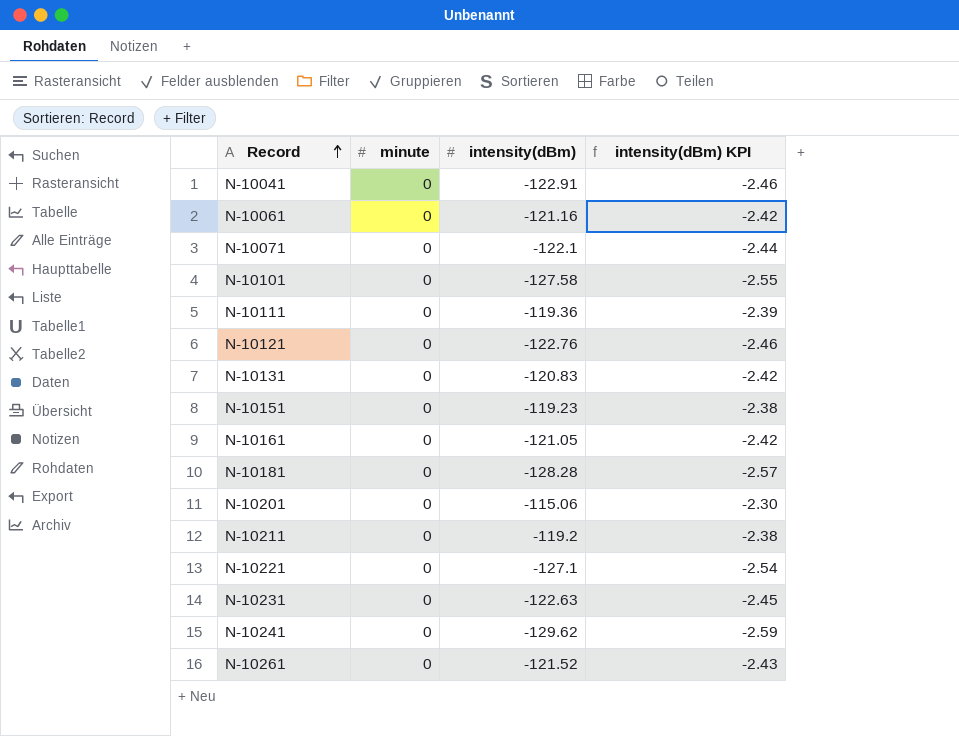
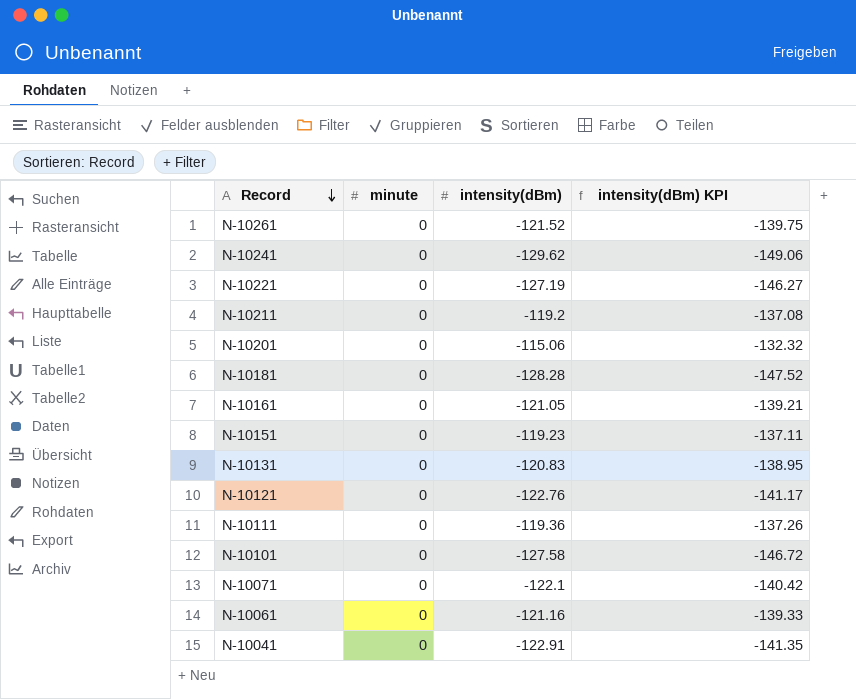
row order: Record ascending -> Record descending
column intensity(dBm) KPI | formula: [intensity(dBm)] * 0.02 -> [intensity(dBm)] * 1.15
row N-10231: 0 | -122.63 | -2.45 -> none
N-10221 | intensity(dBm): -127.1 -> -127.19

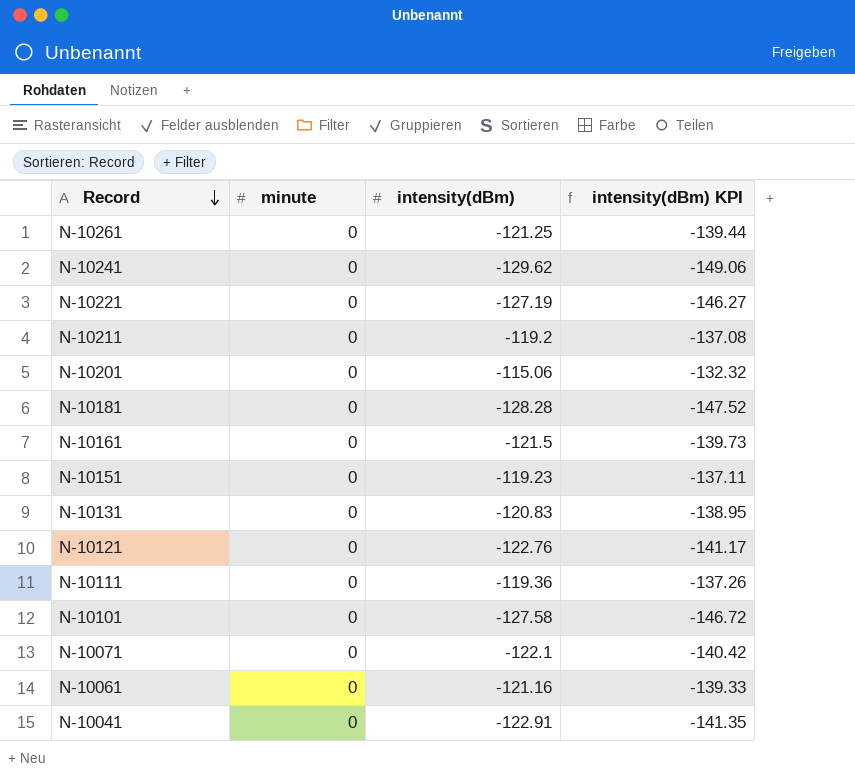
N-10261 | intensity(dBm): -121.52 -> -121.25
N-10261 | intensity(dBm) KPI: -139.75 -> -139.44
N-10161 | intensity(dBm): -121.05 -> -121.5
N-10161 | intensity(dBm) KPI: -139.21 -> -139.73

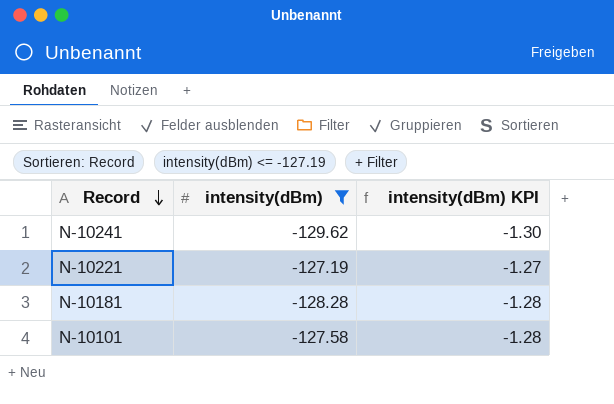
filter: none -> intensity(dBm) <= -127.19
column minute | position: 2 -> none
column intensity(dBm) KPI | formula: [intensity(dBm)] * 1.15 -> [intensity(dBm)] * 0.01

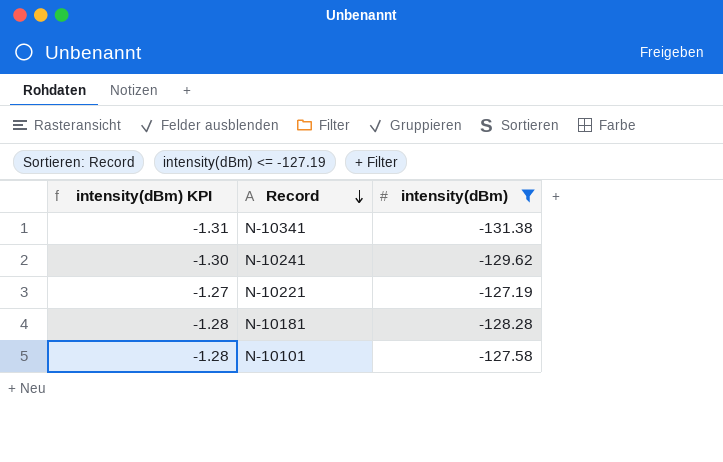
column intensity(dBm) KPI | position: 3 -> 1
row N-10341: none -> -1.31 | -131.38

